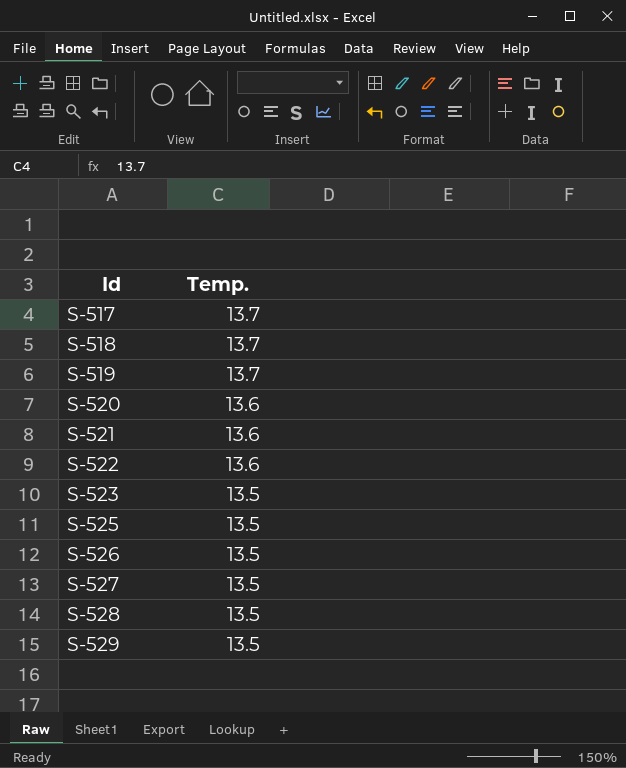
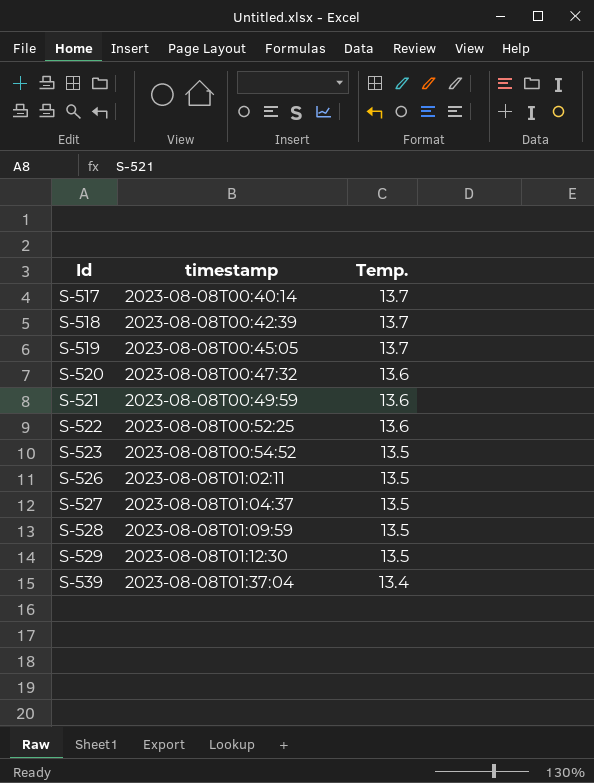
column timestamp | position: none -> 2
row S-525: 13.5 -> none
row S-539: none -> 2023-08-08T01:37:04 | 13.4

